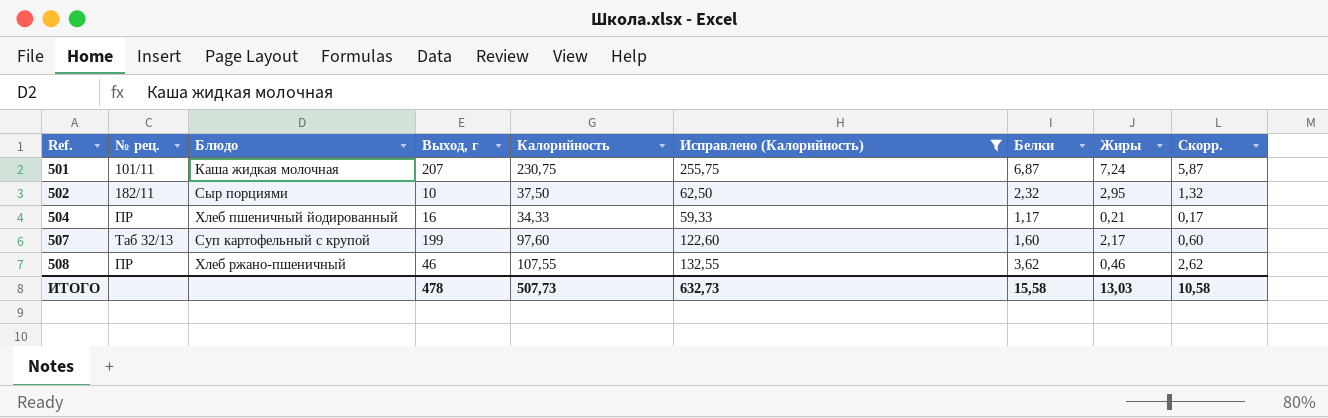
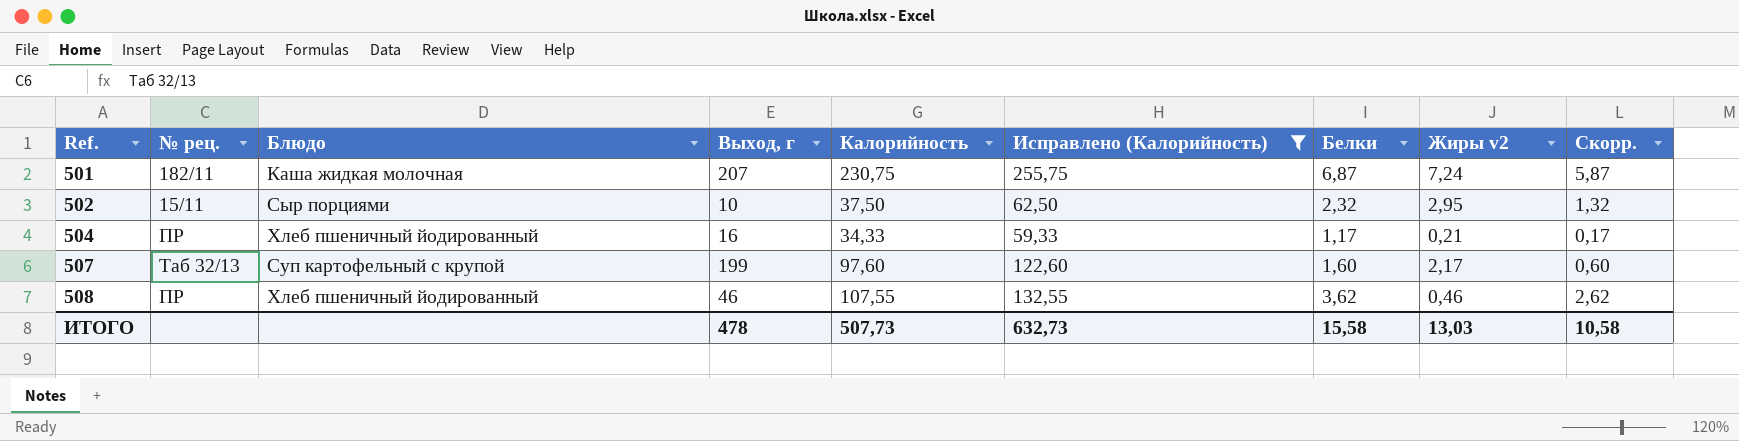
column name: Жиры -> Жиры v2
501 | № рец.: 101/11 -> 182/11
502 | № рец.: 182/11 -> 15/11
508 | Блюдо: Хлеб ржано-пшеничный -> Хлеб пшеничный йодированный

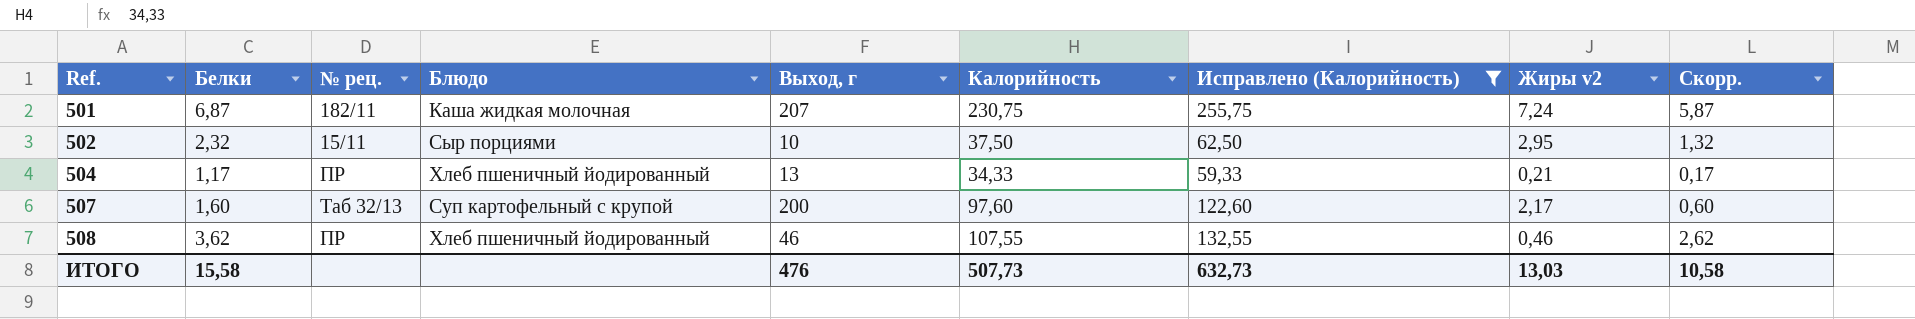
column Белки | position: 7 -> 2
504 | Выход, г: 16 -> 13
507 | Выход, г: 199 -> 200
ИТОГО | Выход, г: 478 -> 476

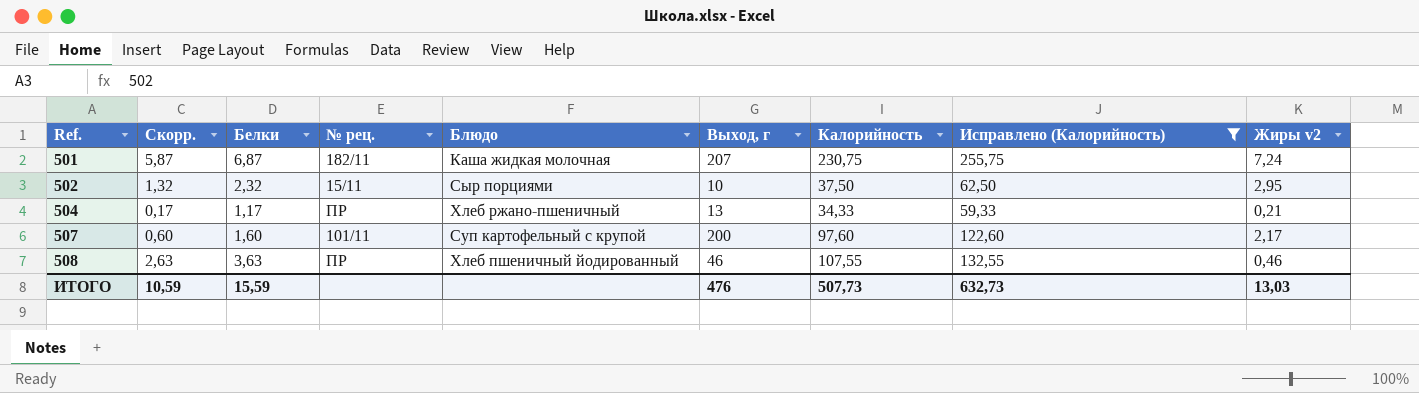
column Скорр. | position: 9 -> 2
504 | Блюдо: Хлеб пшеничный йодированный -> Хлеб ржано-пшеничный
507 | № рец.: Таб 32/13 -> 101/11
508 | Скорр.: 2,62 -> 2,63
508 | Белки: 3,62 -> 3,63
ИТОГО | Скорр.: 10,58 -> 10,59
ИТОГО | Белки: 15,58 -> 15,59

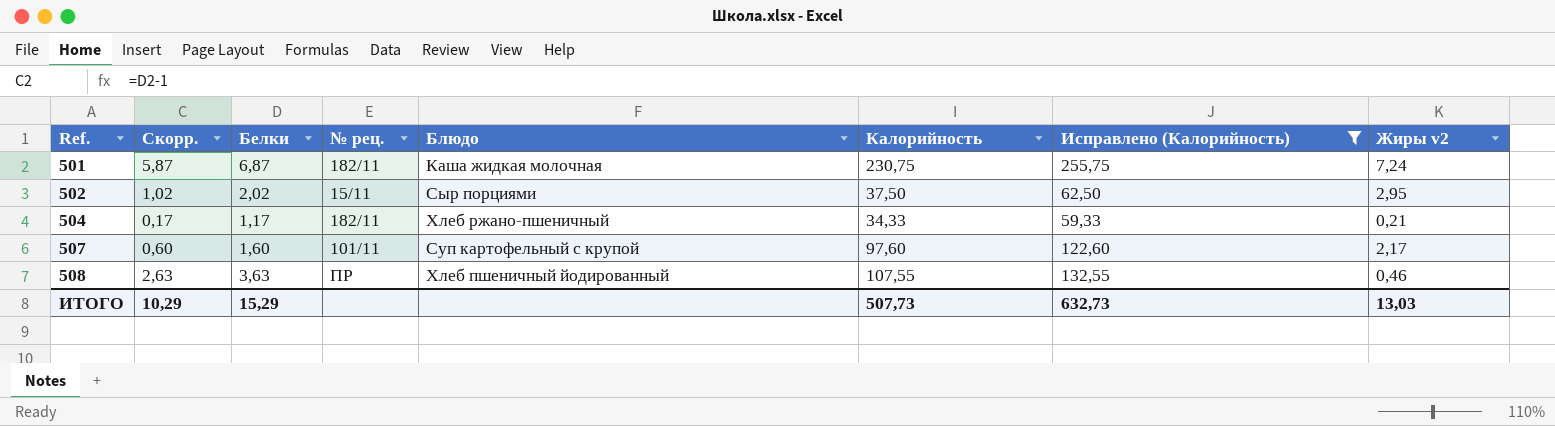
column Выход, г | position: 6 -> none
502 | Скорр.: 1,32 -> 1,02
502 | Белки: 2,32 -> 2,02
504 | № рец.: ПР -> 182/11
ИТОГО | Скорр.: 10,59 -> 10,29
ИТОГО | Белки: 15,59 -> 15,29

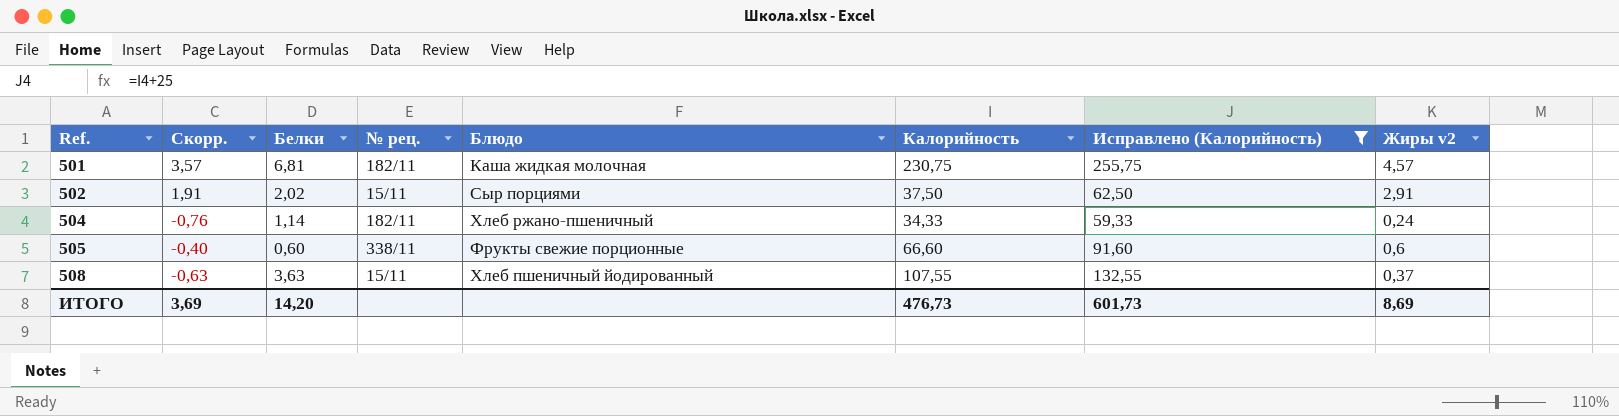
column Скорр. | formula: [Белки] - 1 -> [Жиры v2] - 1
row 507: 0,60 | 1,60 | 101/11 | Суп картофельный с крупой | 97,60 | 122,60 | 2,17 -> none
501 | Белки: 6,87 -> 6,81
501 | Жиры v2: 7,24 -> 4,57
502 | Жиры v2: 2,95 -> 2,91
504 | Белки: 1,17 -> 1,14
504 | Жиры v2: 0,21 -> 0,24
row 505: none -> -0,40 | 0,60 | 338/11 | Фрукты свежие порционные | 66,60 | 91,60 | 0,6
508 | № рец.: ПР -> 15/11
508 | Жиры v2: 0,46 -> 0,37
ИТОГО | Скорр.: 10,29 -> 3,69
ИТОГО | Белки: 15,29 -> 14,20
ИТОГО | Калорийность: 507,73 -> 476,73
ИТОГО | Исправлено (Калорийность): 632,73 -> 601,73
ИТОГО | Жиры v2: 13,03 -> 8,69

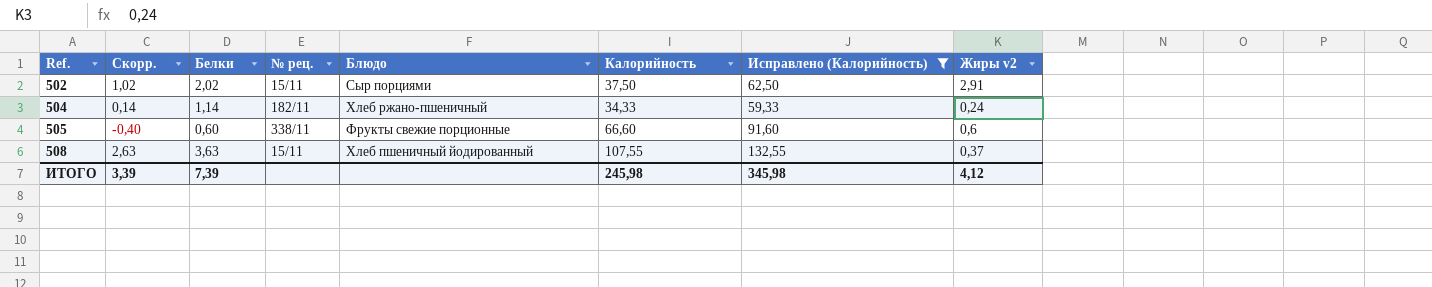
column Скорр. | formula: [Жиры v2] - 1 -> [Белки] - 1
row 501: 3,57 | 6,81 | 182/11 | Каша жидкая молочная | 230,75 | 255,75 | 4,57 -> none
ИТОГО | Скорр.: 3,69 -> 3,39
ИТОГО | Белки: 14,20 -> 7,39
ИТОГО | Калорийность: 476,73 -> 245,98
ИТОГО | Исправлено (Калорийность): 601,73 -> 345,98
ИТОГО | Жиры v2: 8,69 -> 4,12

